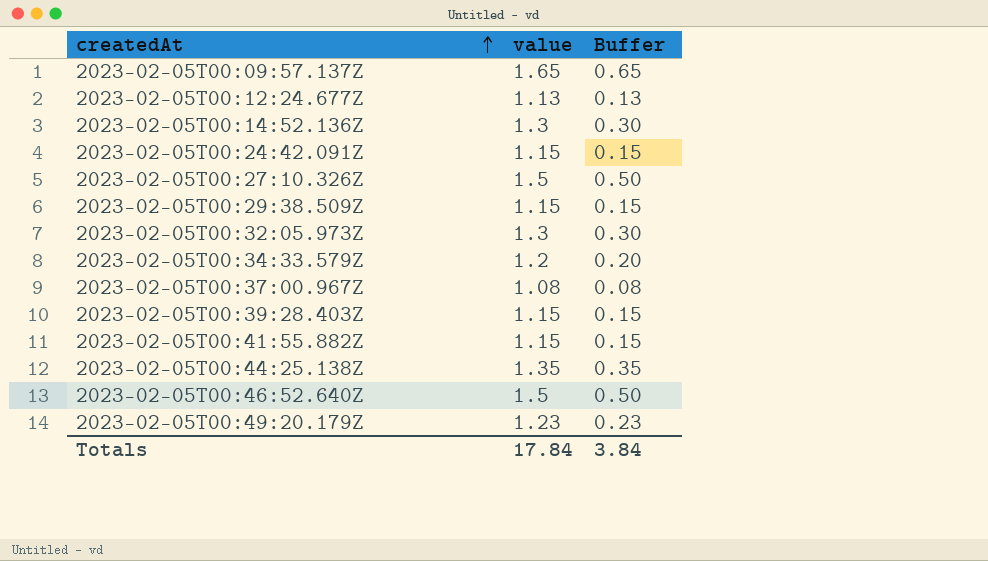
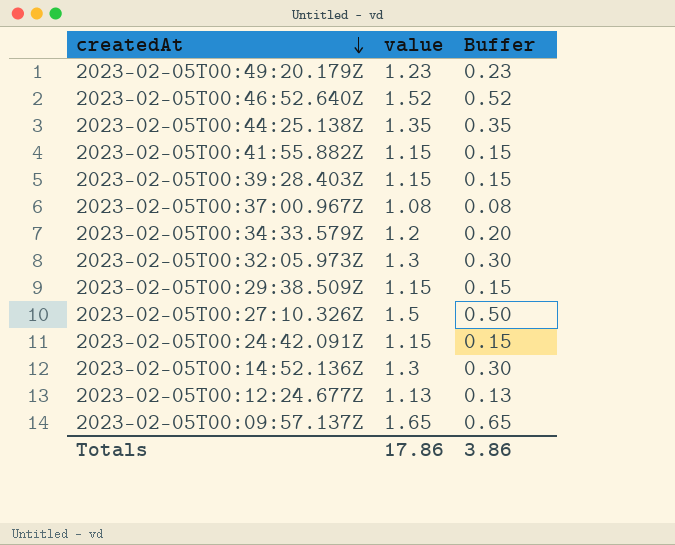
row order: createdAt ascending -> createdAt descending
2023-02-05T00:46:52.640Z | value: 1.5 -> 1.52
2023-02-05T00:46:52.640Z | Buffer: 0.50 -> 0.52
Totals | value: 17.84 -> 17.86
Totals | Buffer: 3.84 -> 3.86

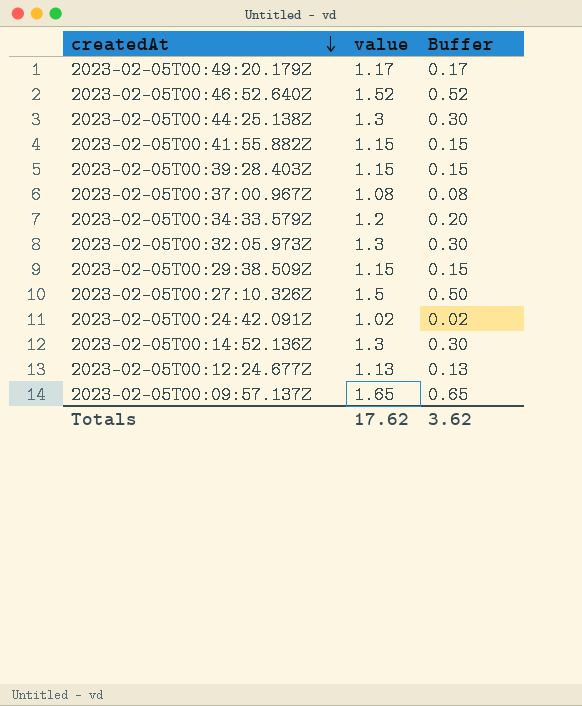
2023-02-05T00:49:20.179Z | value: 1.23 -> 1.17
2023-02-05T00:49:20.179Z | Buffer: 0.23 -> 0.17
2023-02-05T00:44:25.138Z | value: 1.35 -> 1.3
2023-02-05T00:44:25.138Z | Buffer: 0.35 -> 0.30
2023-02-05T00:24:42.091Z | value: 1.15 -> 1.02
2023-02-05T00:24:42.091Z | Buffer: 0.15 -> 0.02
Totals | value: 17.86 -> 17.62
Totals | Buffer: 3.86 -> 3.62

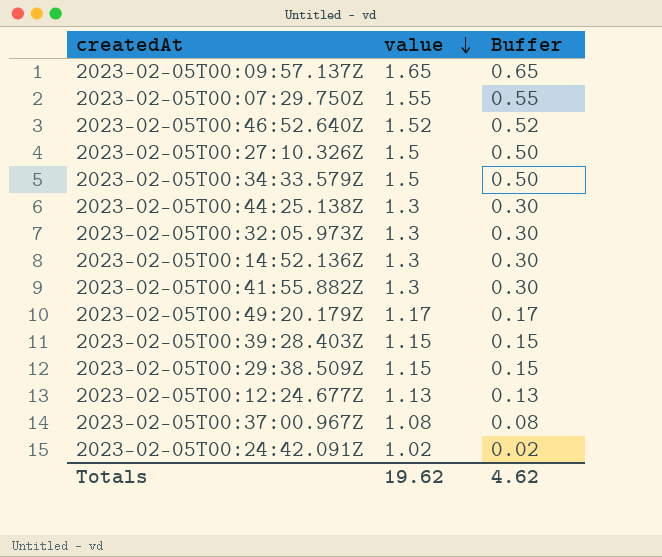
row order: createdAt descending -> value descending
row 2023-02-05T00:07:29.750Z: none -> 1.55 | 0.55
2023-02-05T00:34:33.579Z | value: 1.2 -> 1.5
2023-02-05T00:34:33.579Z | Buffer: 0.20 -> 0.50
2023-02-05T00:41:55.882Z | value: 1.15 -> 1.3
2023-02-05T00:41:55.882Z | Buffer: 0.15 -> 0.30
Totals | value: 17.62 -> 19.62
Totals | Buffer: 3.62 -> 4.62

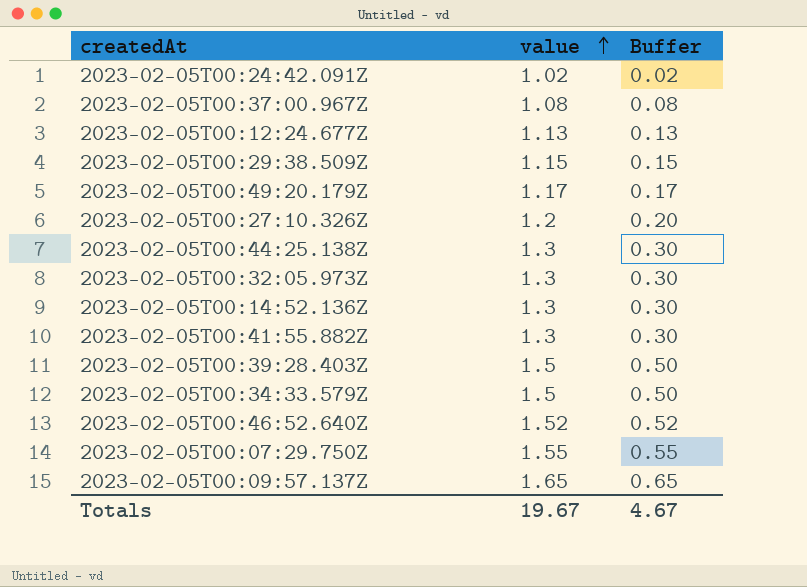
row order: value descending -> value ascending
2023-02-05T00:27:10.326Z | value: 1.5 -> 1.2
2023-02-05T00:27:10.326Z | Buffer: 0.50 -> 0.20
2023-02-05T00:39:28.403Z | value: 1.15 -> 1.5
2023-02-05T00:39:28.403Z | Buffer: 0.15 -> 0.50
Totals | value: 19.62 -> 19.67
Totals | Buffer: 4.62 -> 4.67

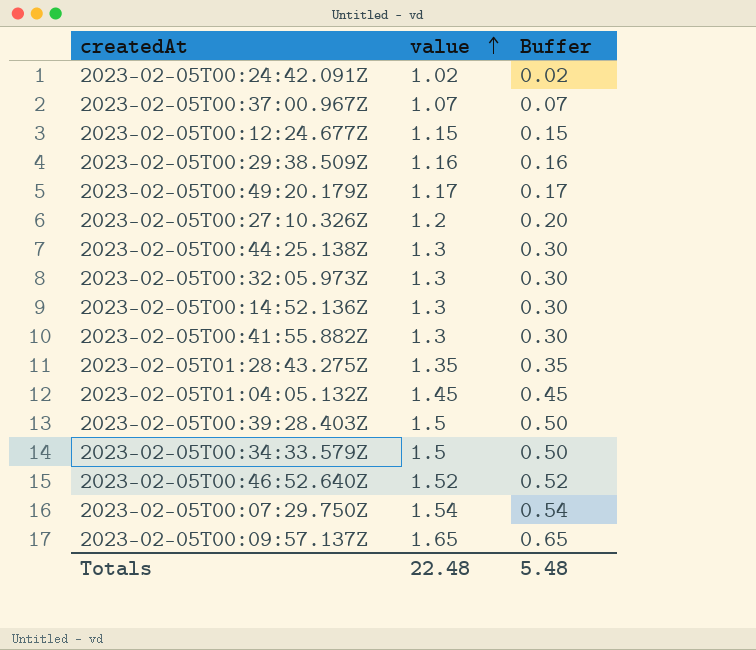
2023-02-05T00:37:00.967Z | value: 1.08 -> 1.07
2023-02-05T00:37:00.967Z | Buffer: 0.08 -> 0.07
2023-02-05T00:12:24.677Z | value: 1.13 -> 1.15
2023-02-05T00:12:24.677Z | Buffer: 0.13 -> 0.15
2023-02-05T00:29:38.509Z | value: 1.15 -> 1.16
2023-02-05T00:29:38.509Z | Buffer: 0.15 -> 0.16
row 2023-02-05T01:28:43.275Z: none -> 1.35 | 0.35
row 2023-02-05T01:04:05.132Z: none -> 1.45 | 0.45
2023-02-05T00:07:29.750Z | value: 1.55 -> 1.54
2023-02-05T00:07:29.750Z | Buffer: 0.55 -> 0.54
Totals | value: 19.67 -> 22.48
Totals | Buffer: 4.67 -> 5.48

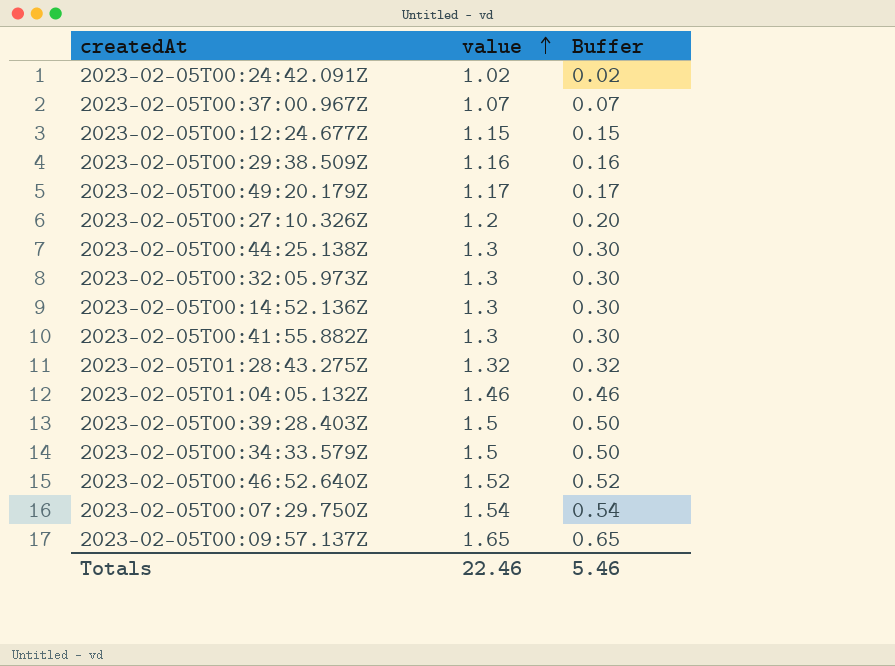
2023-02-05T01:28:43.275Z | value: 1.35 -> 1.32
2023-02-05T01:28:43.275Z | Buffer: 0.35 -> 0.32
2023-02-05T01:04:05.132Z | value: 1.45 -> 1.46
2023-02-05T01:04:05.132Z | Buffer: 0.45 -> 0.46
Totals | value: 22.48 -> 22.46
Totals | Buffer: 5.48 -> 5.46

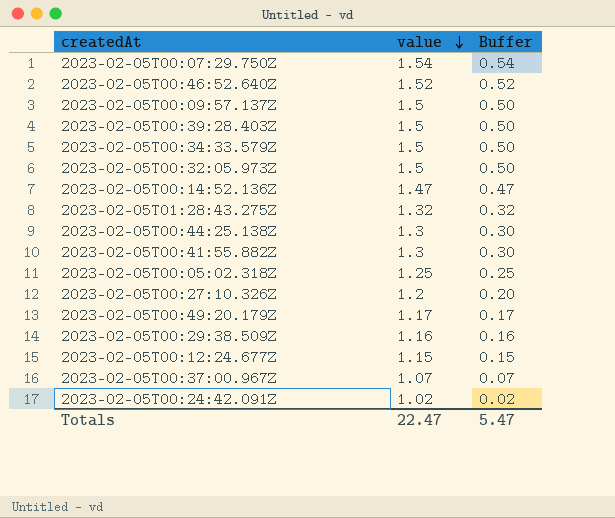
row order: value ascending -> value descending
row 2023-02-05T01:04:05.132Z: 1.46 | 0.46 -> none
2023-02-05T00:09:57.137Z | value: 1.65 -> 1.5
2023-02-05T00:09:57.137Z | Buffer: 0.65 -> 0.50
2023-02-05T00:32:05.973Z | value: 1.3 -> 1.5
2023-02-05T00:32:05.973Z | Buffer: 0.30 -> 0.50
2023-02-05T00:14:52.136Z | value: 1.3 -> 1.47
2023-02-05T00:14:52.136Z | Buffer: 0.30 -> 0.47
row 2023-02-05T00:05:02.318Z: none -> 1.25 | 0.25
Totals | value: 22.46 -> 22.47
Totals | Buffer: 5.46 -> 5.47

